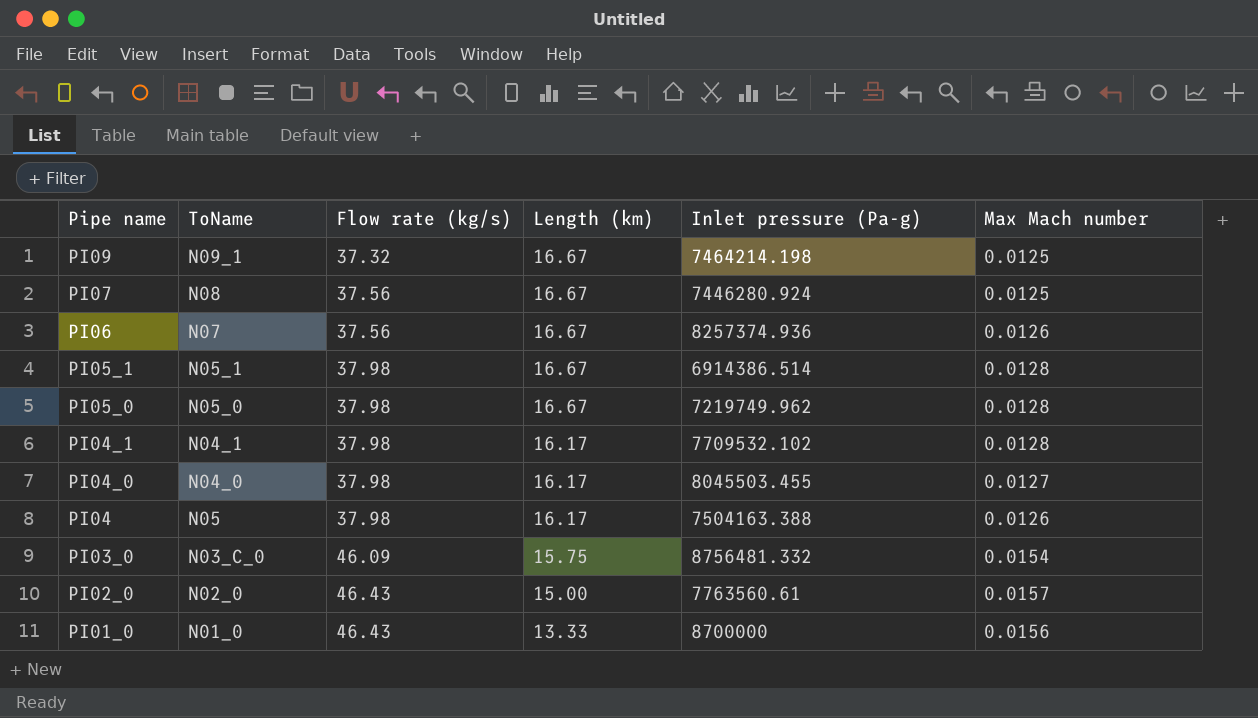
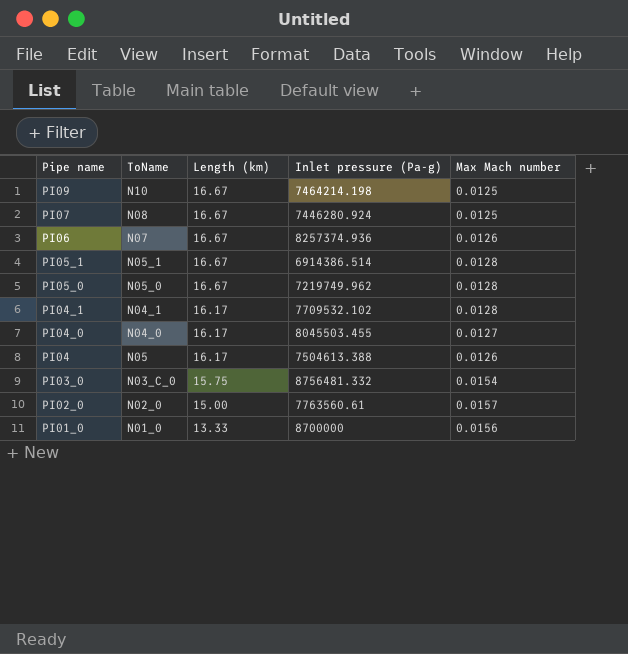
column Flow rate (kg/s) | position: 3 -> none
PI09 | ToName: N09_1 -> N10
PI04 | Inlet pressure (Pa-g): 7504163.388 -> 7504613.388

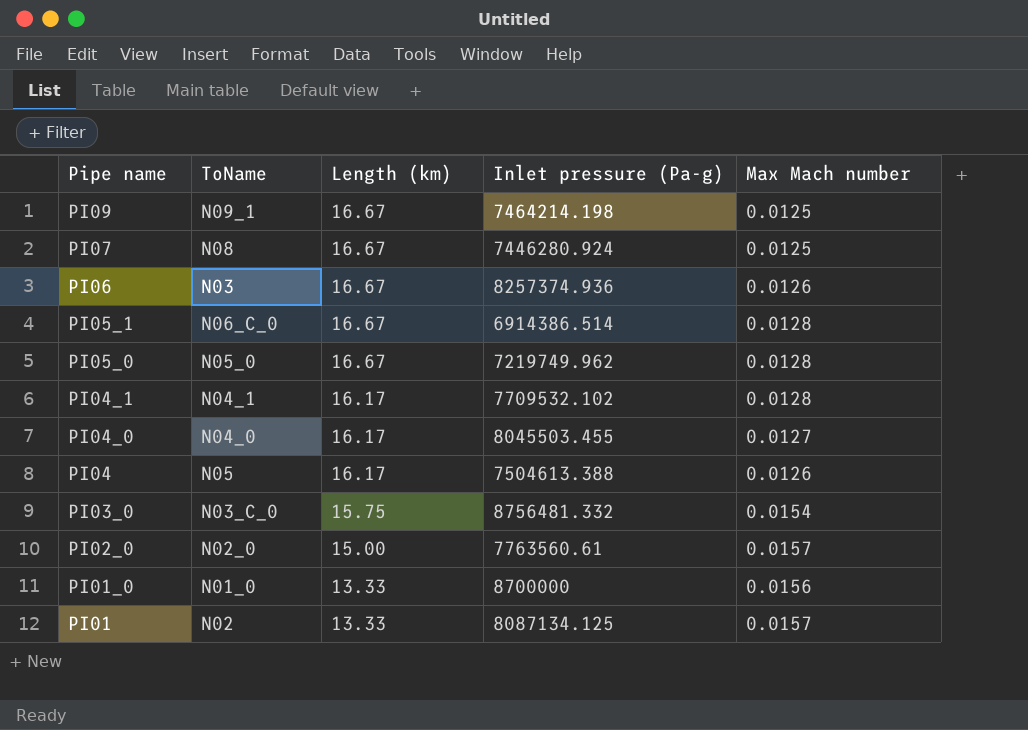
PI09 | ToName: N10 -> N09_1
PI06 | ToName: N07 -> N03
PI05_1 | ToName: N05_1 -> N06_C_0
row PI01: none -> N02 | 13.33 | 8087134.125 | 0.0157

